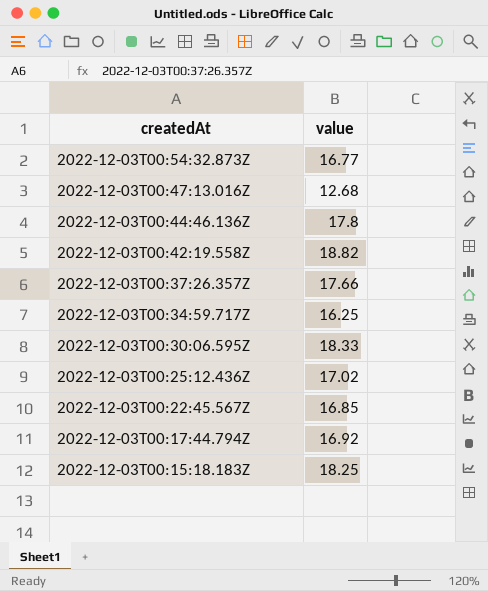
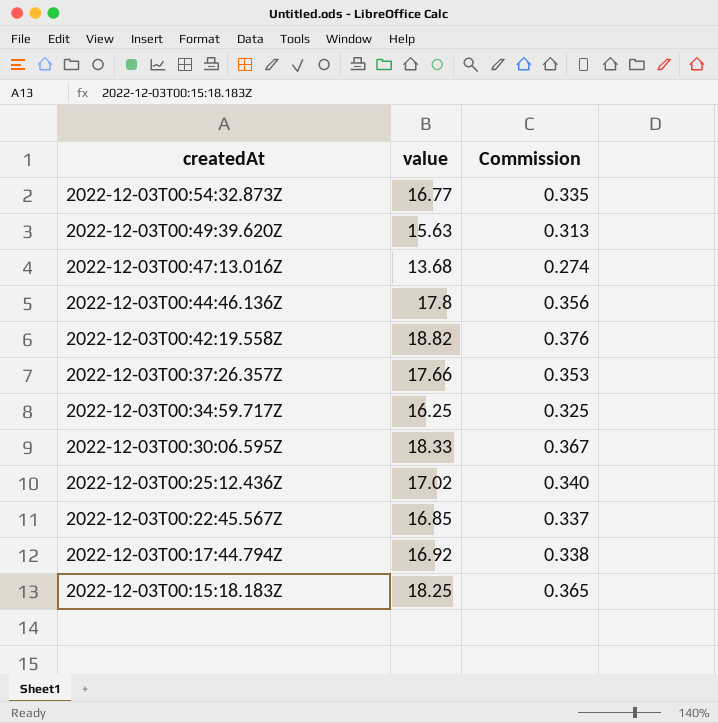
column Commission | formula: none -> [value] * 0.02
row 2022-12-03T00:49:39.620Z: none -> 15.63 | 0.313
2022-12-03T00:47:13.016Z | value: 12.68 -> 13.68

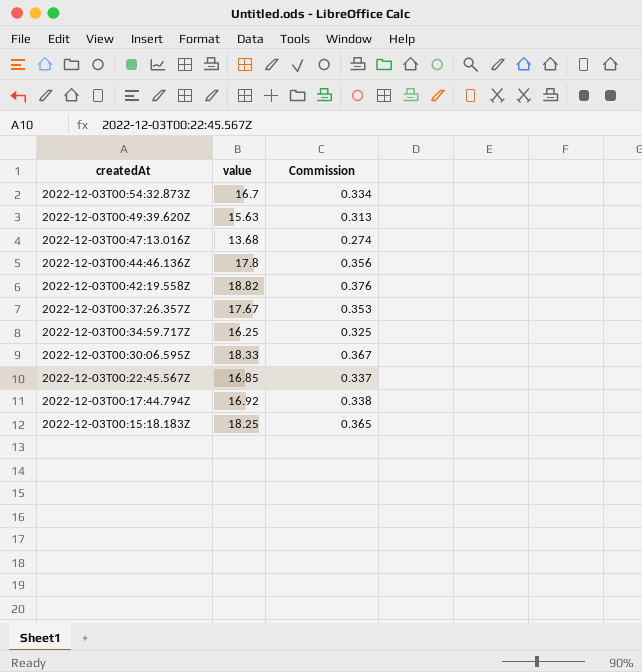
row 2022-12-03T00:25:12.436Z: 17.02 | 0.340 -> none
2022-12-03T00:54:32.873Z | value: 16.77 -> 16.7
2022-12-03T00:54:32.873Z | Commission: 0.335 -> 0.334
2022-12-03T00:37:26.357Z | value: 17.66 -> 17.67

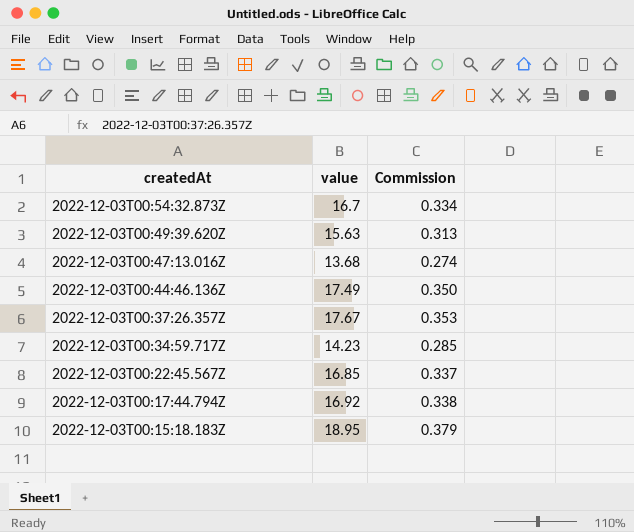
row 2022-12-03T00:42:19.558Z: 18.82 | 0.376 -> none
row 2022-12-03T00:30:06.595Z: 18.33 | 0.367 -> none
2022-12-03T00:44:46.136Z | value: 17.8 -> 17.49
2022-12-03T00:44:46.136Z | Commission: 0.356 -> 0.350
2022-12-03T00:34:59.717Z | value: 16.25 -> 14.23
2022-12-03T00:34:59.717Z | Commission: 0.325 -> 0.285
2022-12-03T00:15:18.183Z | value: 18.25 -> 18.95
2022-12-03T00:15:18.183Z | Commission: 0.365 -> 0.379

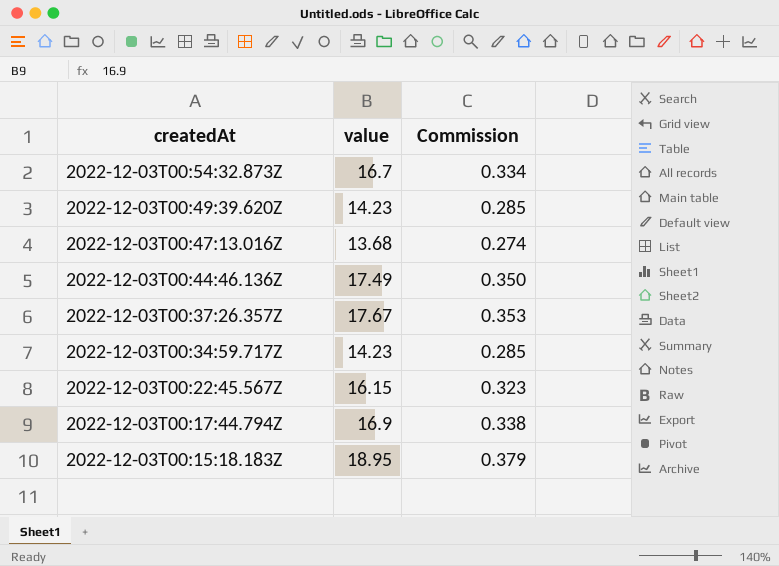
2022-12-03T00:49:39.620Z | value: 15.63 -> 14.23
2022-12-03T00:49:39.620Z | Commission: 0.313 -> 0.285
2022-12-03T00:22:45.567Z | value: 16.85 -> 16.15
2022-12-03T00:22:45.567Z | Commission: 0.337 -> 0.323
2022-12-03T00:17:44.794Z | value: 16.92 -> 16.9

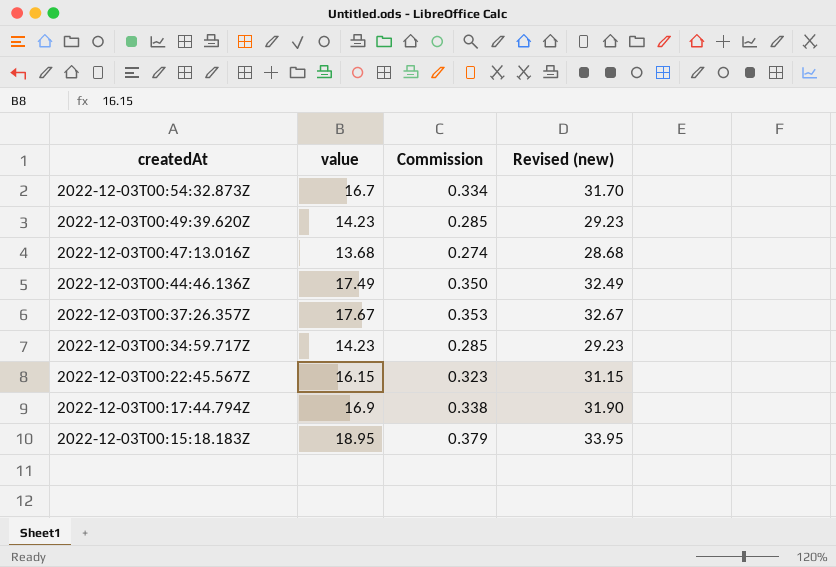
column Revised (new) | formula: none -> [value] + 15

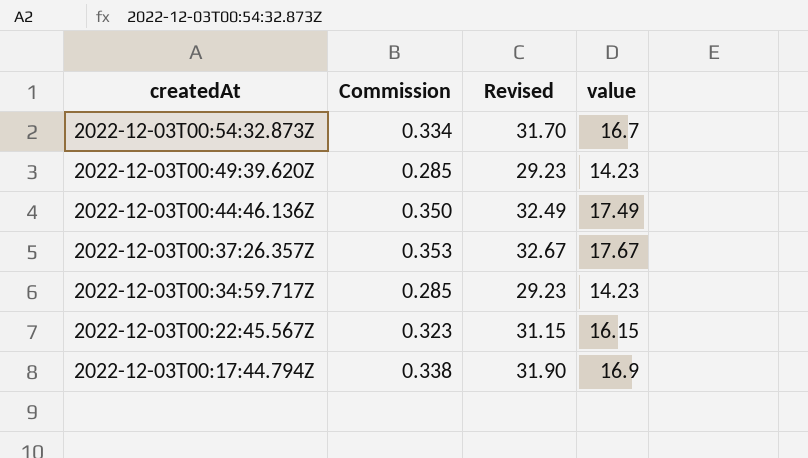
column name: Revised (new) -> Revised
column value | position: 2 -> 4
row 2022-12-03T00:47:13.016Z: 13.68 | 0.274 | 28.68 -> none
row 2022-12-03T00:15:18.183Z: 18.95 | 0.379 | 33.95 -> none

